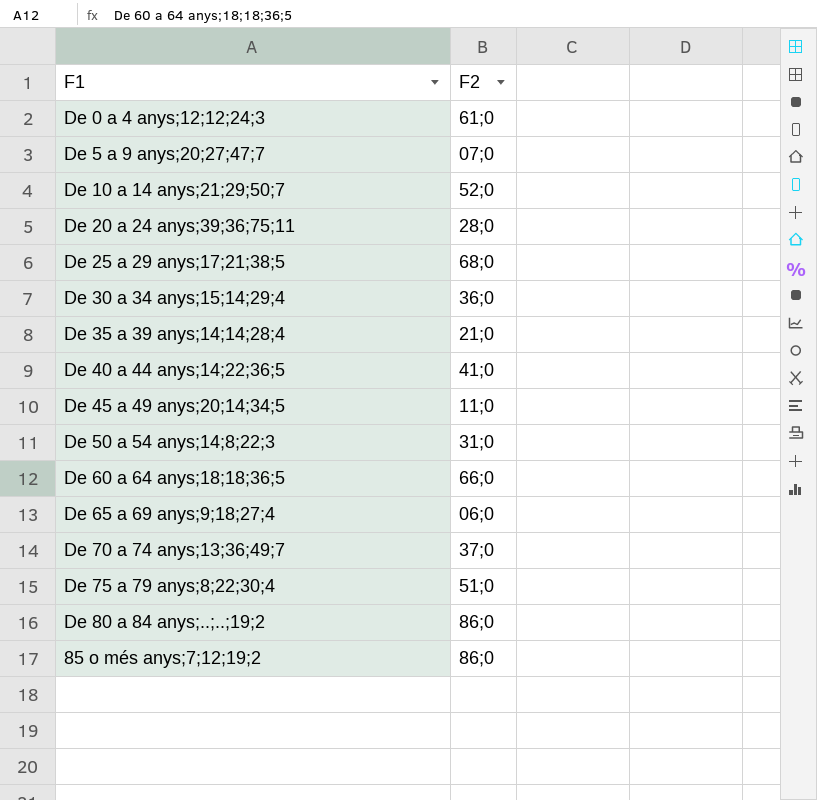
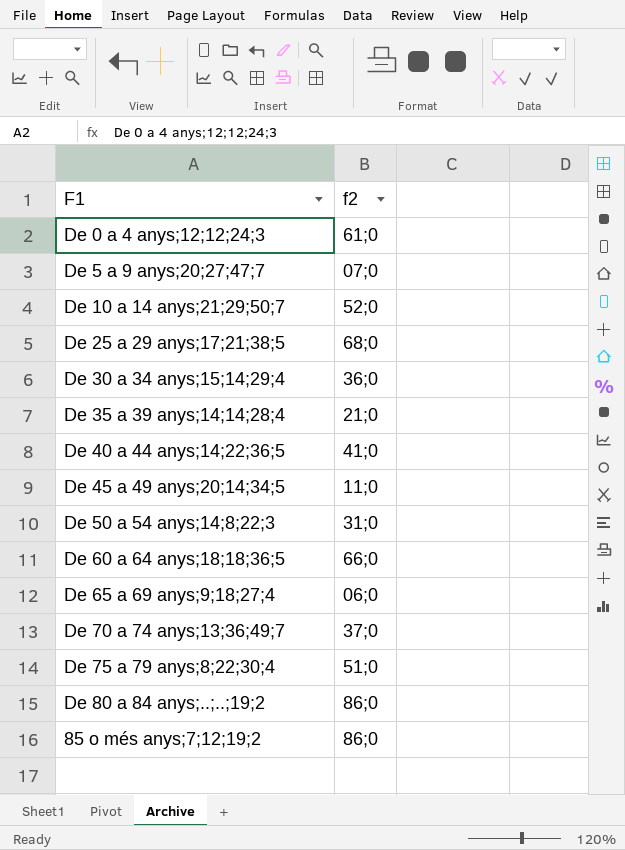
column name: F2 -> f2
row De 20 a 24 anys;39;36;75;11: 28;0 -> none

